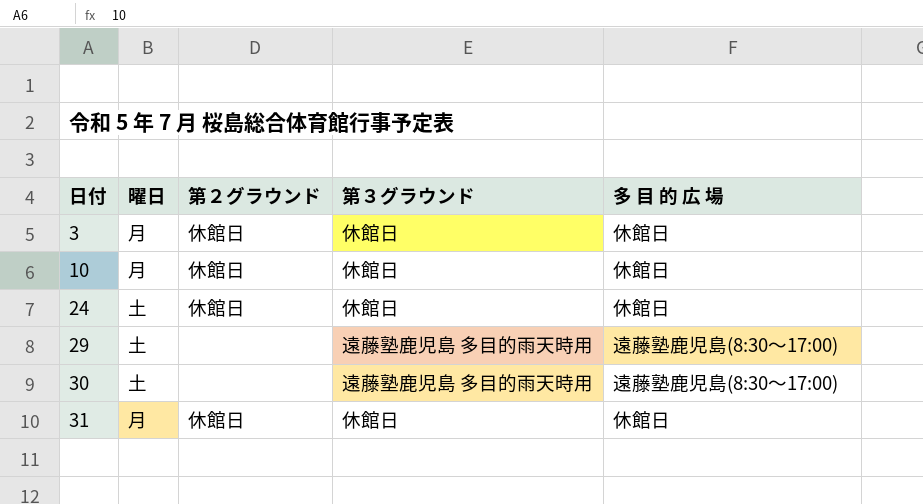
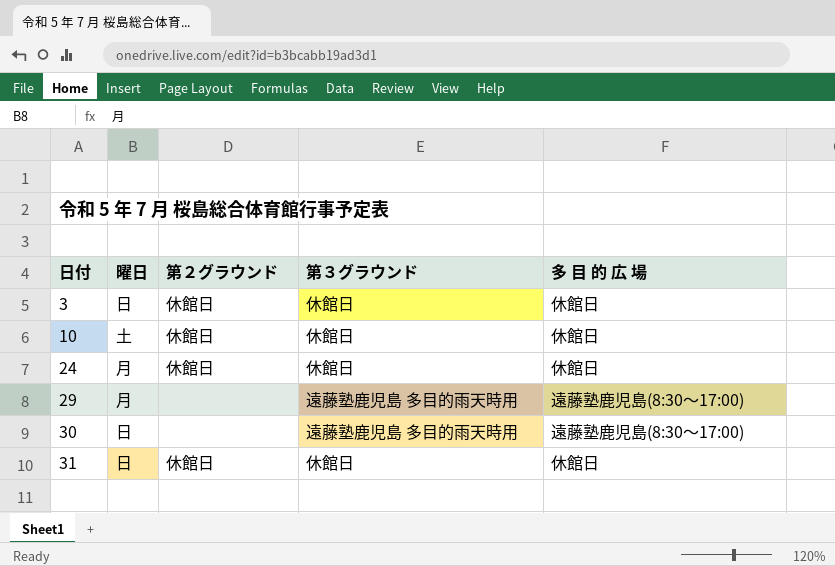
3 | 曜日: 月 -> 日
10 | 曜日: 月 -> 土
24 | 曜日: 土 -> 月
29 | 曜日: 土 -> 月
30 | 曜日: 土 -> 日
31 | 曜日: 月 -> 日

